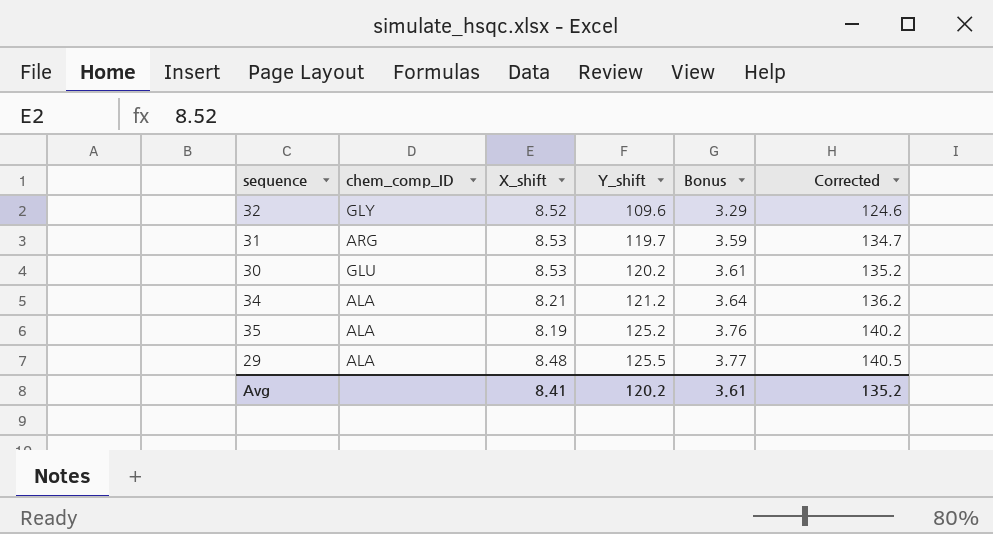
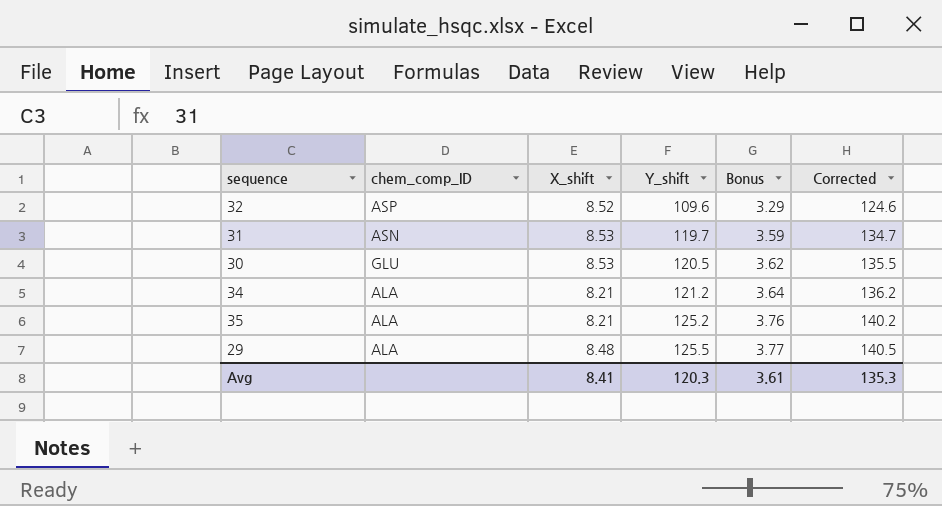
32 | chem_comp_ID: GLY -> ASP
31 | chem_comp_ID: ARG -> ASN
30 | Y_shift: 120.2 -> 120.5
30 | Bonus: 3.61 -> 3.62
30 | Corrected: 135.2 -> 135.5
35 | X_shift: 8.19 -> 8.21
Avg | Y_shift: 120.2 -> 120.3
Avg | Corrected: 135.2 -> 135.3

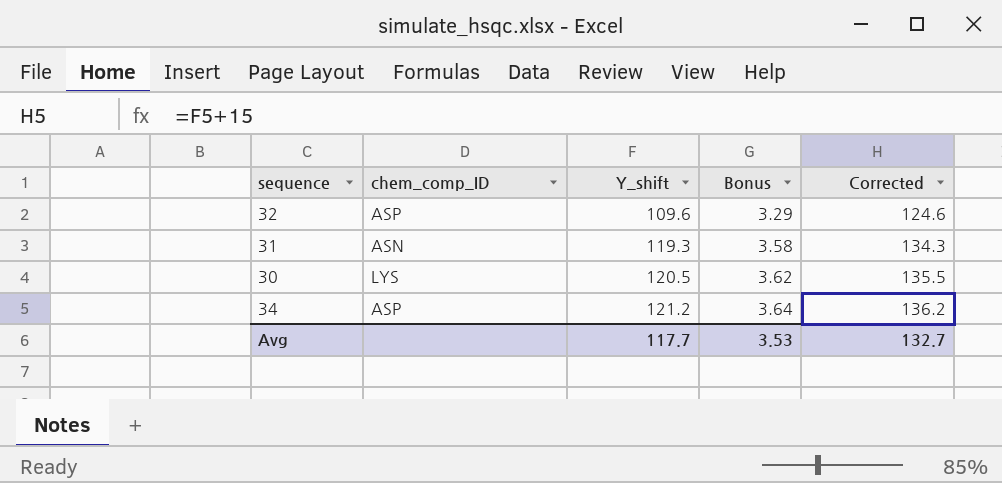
column X_shift | position: 3 -> none
row 35: ALA | 8.21 | 125.2 | 3.76 | 140.2 -> none
row 29: ALA | 8.48 | 125.5 | 3.77 | 140.5 -> none
31 | Y_shift: 119.7 -> 119.3
31 | Bonus: 3.59 -> 3.58
31 | Corrected: 134.7 -> 134.3
30 | chem_comp_ID: GLU -> LYS
34 | chem_comp_ID: ALA -> ASP
Avg | Y_shift: 120.3 -> 117.7
Avg | Bonus: 3.61 -> 3.53
Avg | Corrected: 135.3 -> 132.7

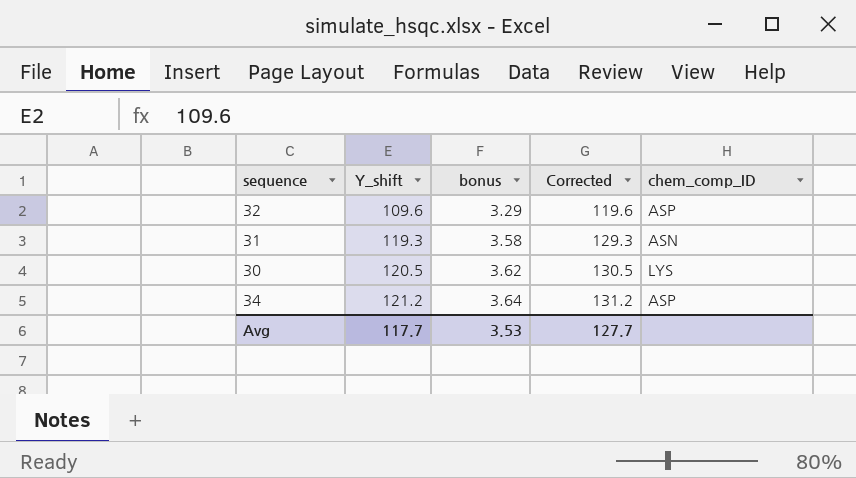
column name: Bonus -> bonus
column Corrected | formula: [Y_shift] + 15 -> [Y_shift] + 10
column chem_comp_ID | position: 2 -> 5
Avg | Corrected: 132.7 -> 127.7

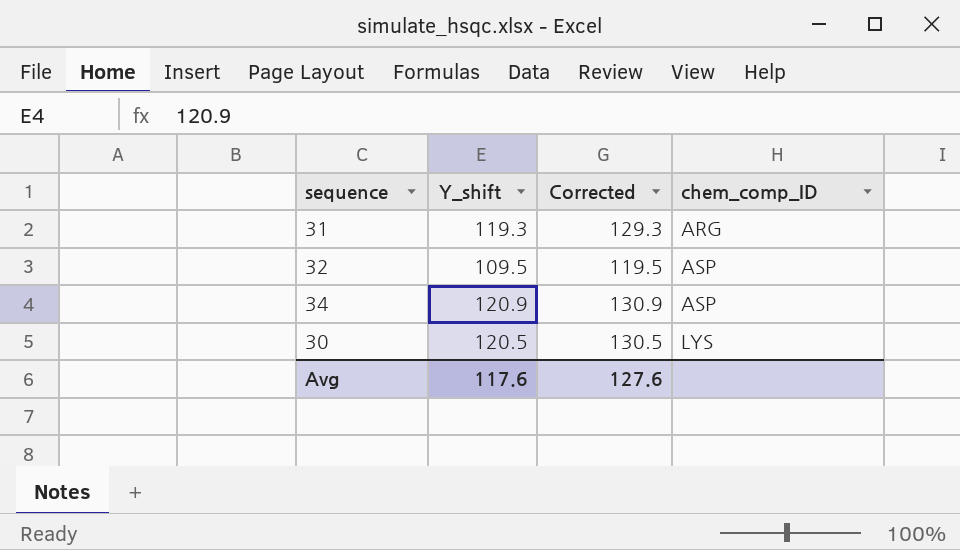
row order: Y_shift ascending -> chem_comp_ID ascending
column bonus | formula: [Y_shift] * 0.03 -> none
31 | chem_comp_ID: ASN -> ARG
32 | Y_shift: 109.6 -> 109.5
32 | Corrected: 119.6 -> 119.5
34 | Y_shift: 121.2 -> 120.9
34 | Corrected: 131.2 -> 130.9
Avg | Y_shift: 117.7 -> 117.6
Avg | Corrected: 127.7 -> 127.6

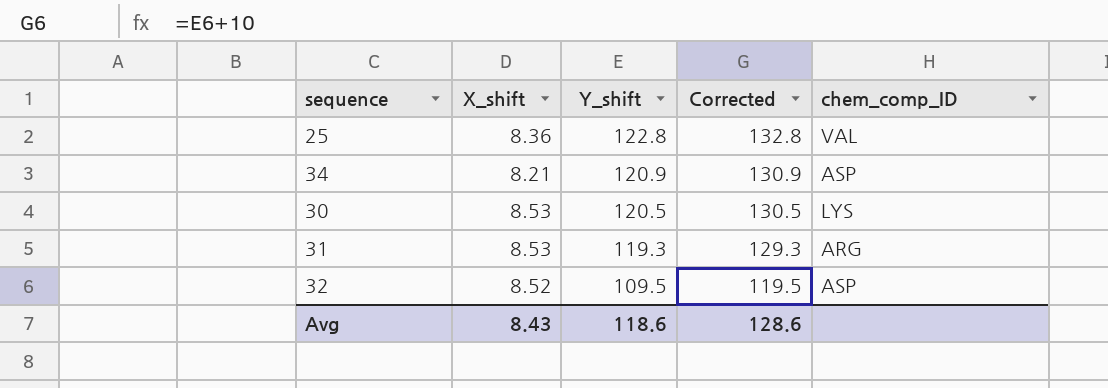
row order: chem_comp_ID ascending -> Y_shift descending
column X_shift | position: none -> 2
row 25: none -> 8.36 | 122.8 | 132.8 | VAL
Avg | Y_shift: 117.6 -> 118.6
Avg | Corrected: 127.6 -> 128.6

